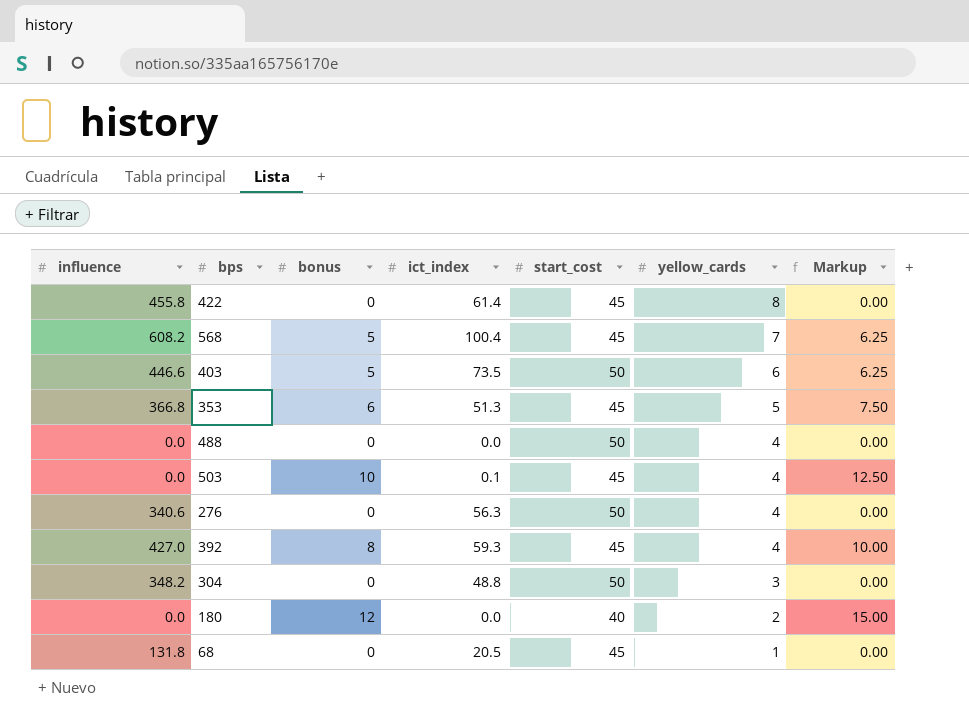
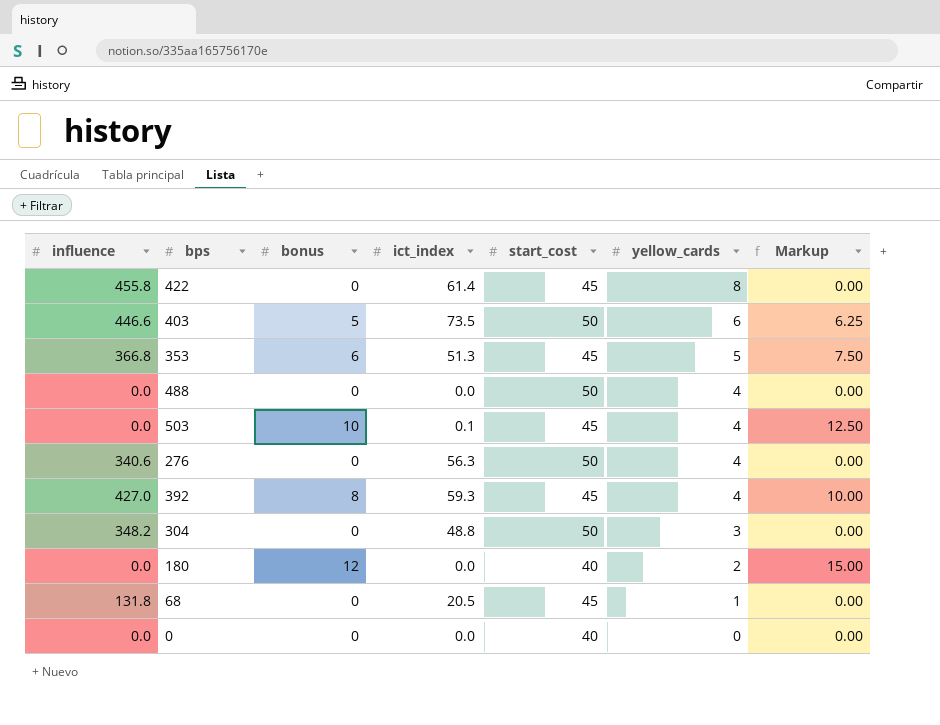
row 568: 608.2 | 5 | 100.4 | 45 | 7 | 6.25 -> none
row 0: none -> 0.0 | 0 | 0.0 | 40 | 0 | 0.00

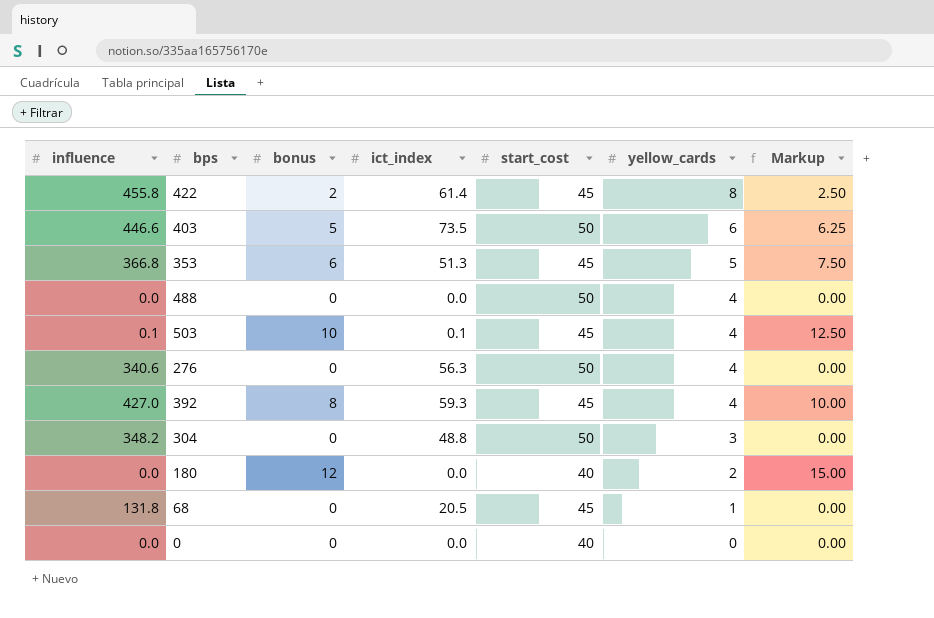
422 | bonus: 0 -> 2
422 | Markup: 0.00 -> 2.50
503 | influence: 0.0 -> 0.1

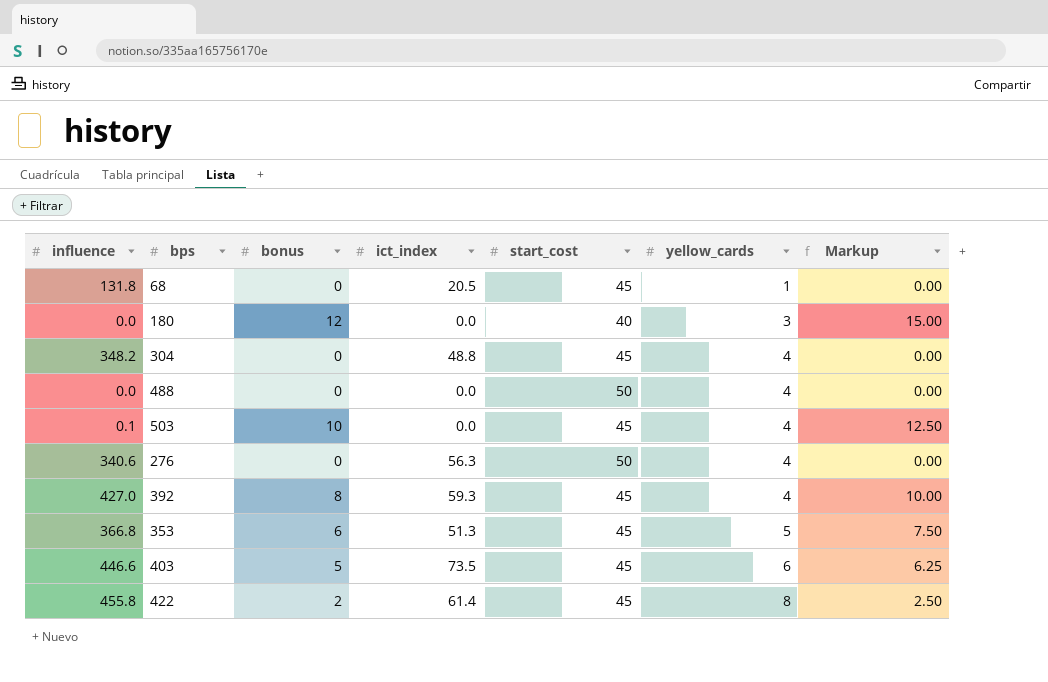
row order: yellow_cards descending -> yellow_cards ascending
row 0: 0.0 | 0 | 0.0 | 40 | 0 | 0.00 -> none
180 | yellow_cards: 2 -> 3
304 | start_cost: 50 -> 45
304 | yellow_cards: 3 -> 4
503 | ict_index: 0.1 -> 0.0
403 | start_cost: 50 -> 45

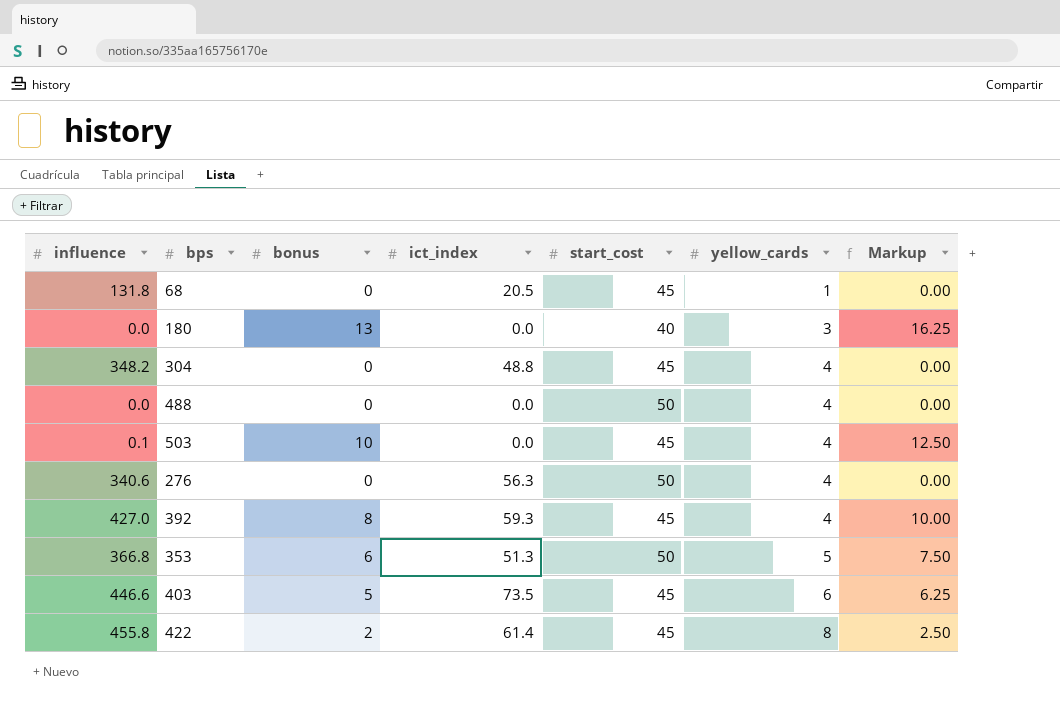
180 | bonus: 12 -> 13
180 | Markup: 15.00 -> 16.25
353 | start_cost: 45 -> 50

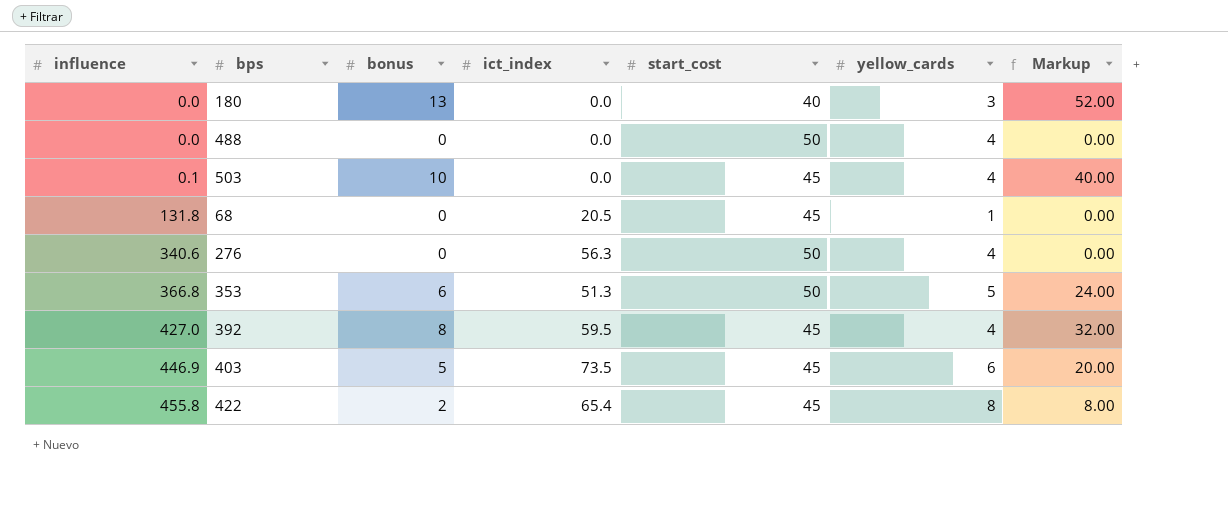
row order: yellow_cards ascending -> influence ascending
column Markup | formula: [bonus] * 1.25 -> [bonus] * 4
row 304: 348.2 | 0 | 48.8 | 45 | 4 | 0.00 -> none
392 | ict_index: 59.3 -> 59.5
403 | influence: 446.6 -> 446.9
422 | ict_index: 61.4 -> 65.4

